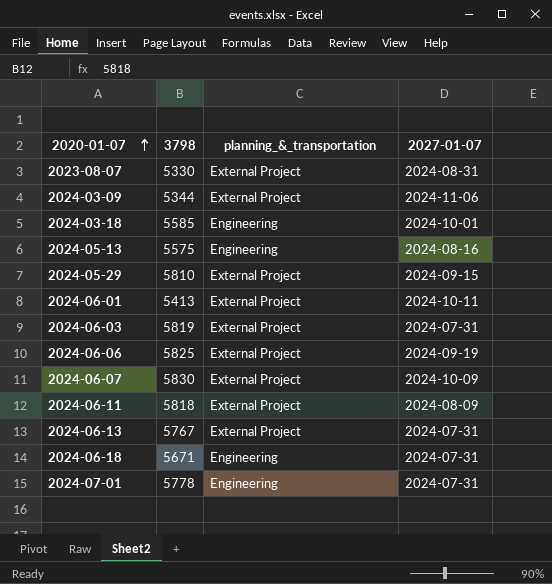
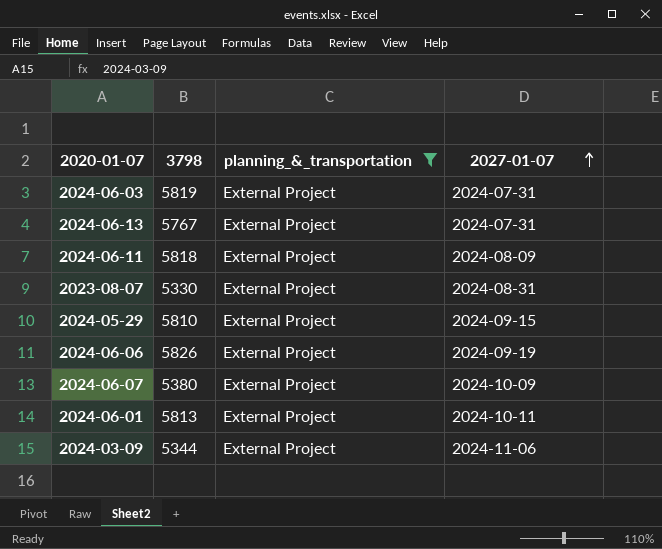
filter: none -> planning_&_transportation = External Project
row order: 2020-01-07 ascending -> 2027-01-07 ascending
2024-06-06 | 3798: 5825 -> 5826
2024-06-07 | 3798: 5830 -> 5380
2024-06-01 | 3798: 5413 -> 5813

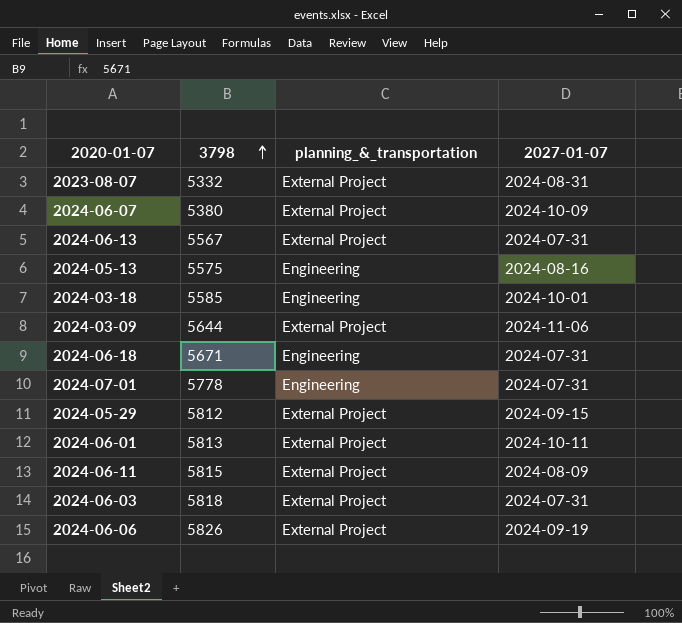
filter: planning_&_transportation = External Project -> none
row order: 2027-01-07 ascending -> 3798 ascending
2023-08-07 | 3798: 5330 -> 5332
2024-06-13 | 3798: 5767 -> 5567
2024-03-09 | 3798: 5344 -> 5644
2024-05-29 | 3798: 5810 -> 5812
2024-06-11 | 3798: 5818 -> 5815
2024-06-03 | 3798: 5819 -> 5818

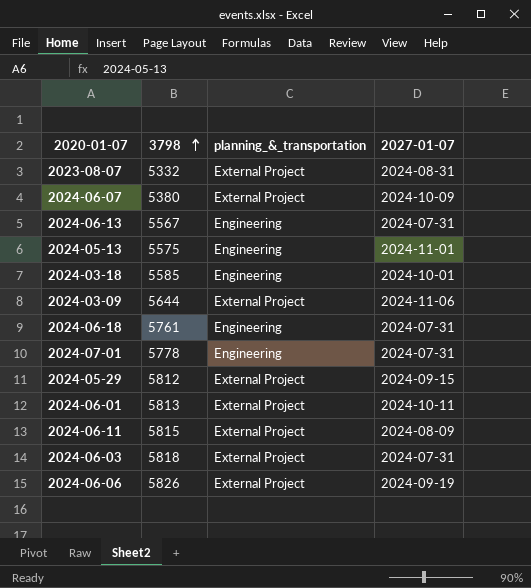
2024-06-13 | planning_&_transportation: External Project -> Engineering
2024-05-13 | 2027-01-07: 2024-08-16 -> 2024-11-01
2024-06-18 | 3798: 5671 -> 5761

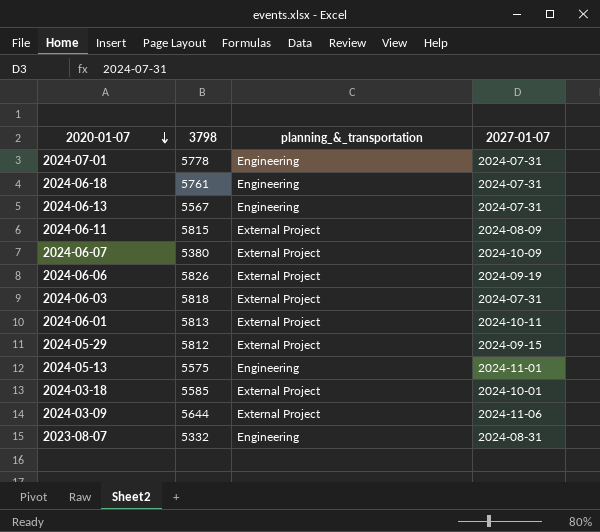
row order: 3798 ascending -> 2020-01-07 descending
2024-03-18 | planning_&_transportation: Engineering -> External Project
2023-08-07 | planning_&_transportation: External Project -> Engineering

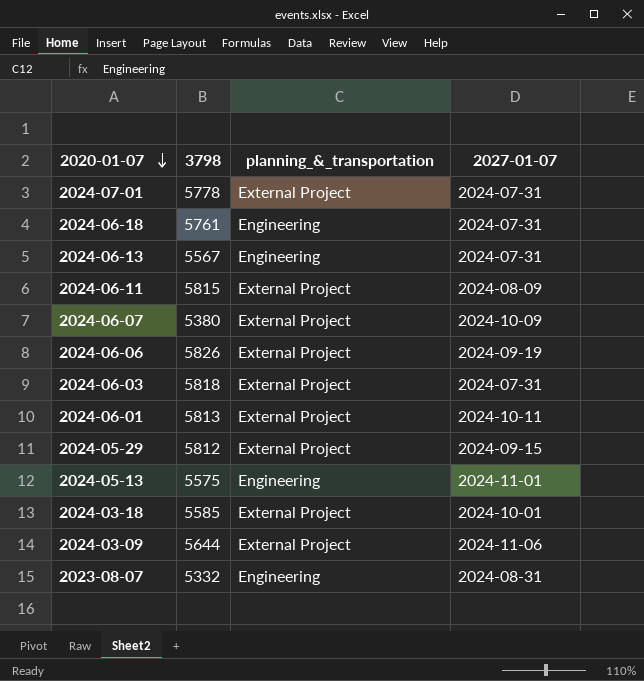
2024-07-01 | planning_&_transportation: Engineering -> External Project

